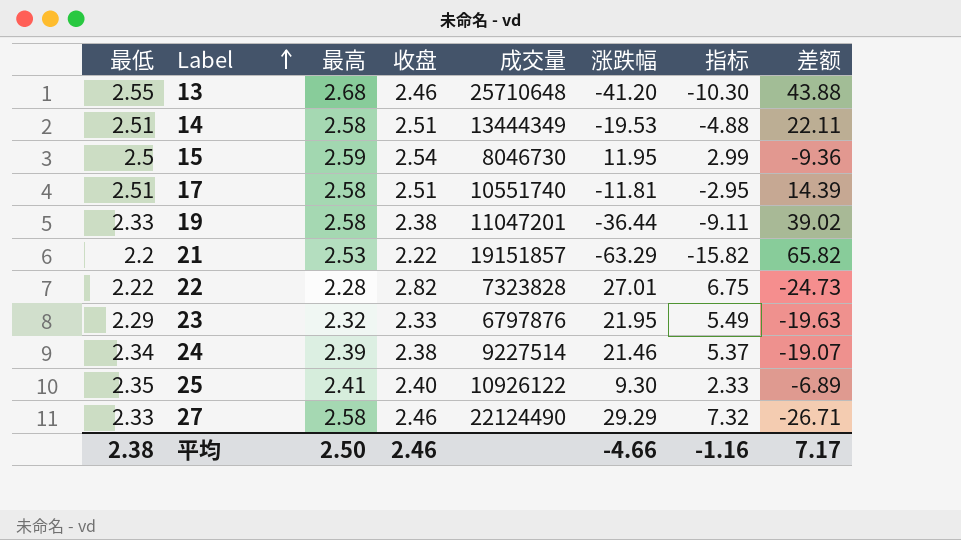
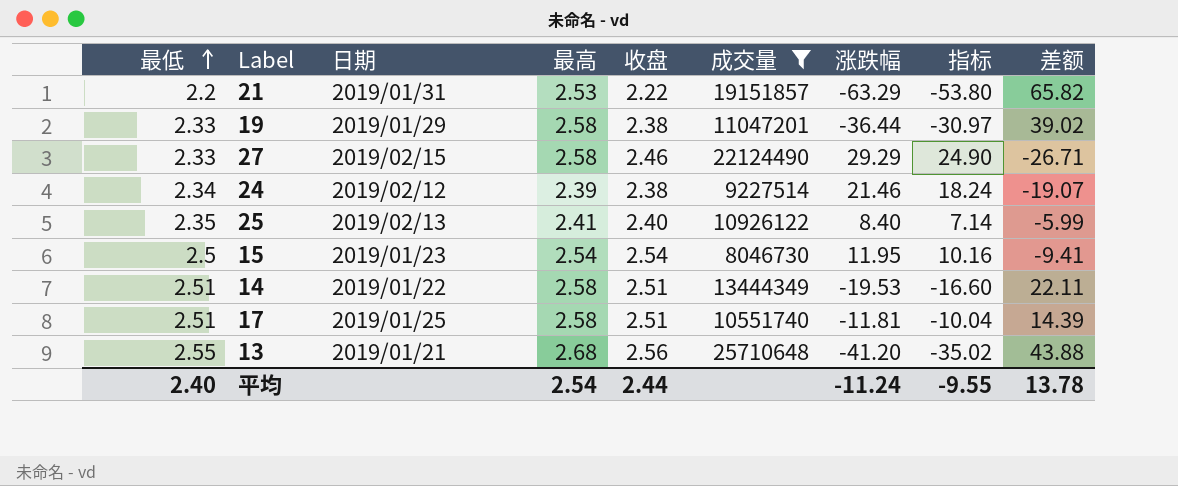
filter: none -> 成交量 >= 8046730
row order: Label ascending -> 最低 ascending
column 日期 | position: none -> 3
column 指标 | formula: [涨跌幅] * 0.25 -> [涨跌幅] * 0.85
25 | 涨跌幅: 9.30 -> 8.40
25 | 差额: -6.89 -> -5.99
15 | 最高: 2.59 -> 2.54
15 | 差额: -9.36 -> -9.41
13 | 收盘: 2.46 -> 2.56
平均 | 最低: 2.38 -> 2.40
平均 | 最高: 2.50 -> 2.54
平均 | 收盘: 2.46 -> 2.44
平均 | 涨跌幅: -4.66 -> -11.24
平均 | 指标: -1.16 -> -9.55
平均 | 差额: 7.17 -> 13.78

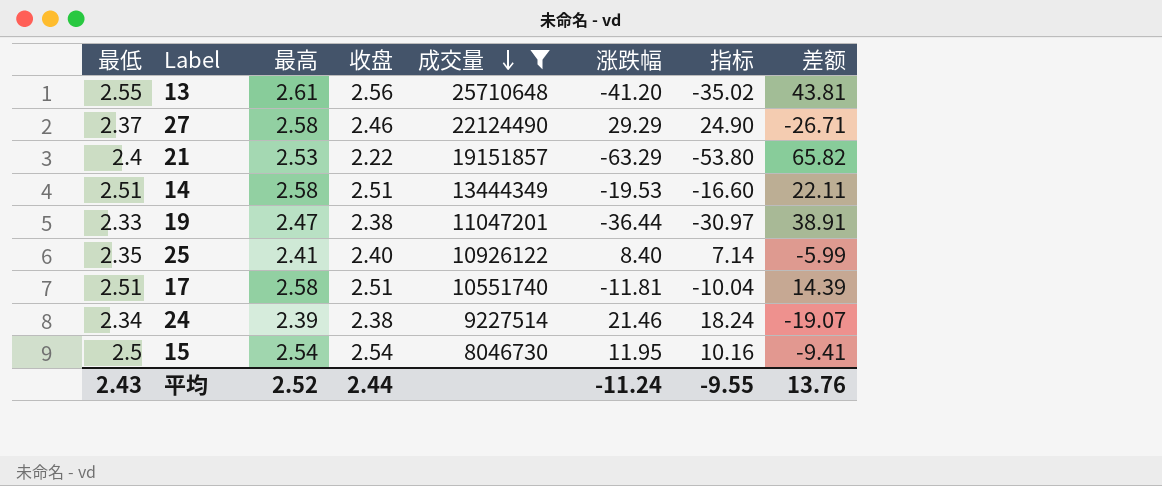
row order: 最低 ascending -> 成交量 descending
column 日期 | position: 3 -> none
13 | 最高: 2.68 -> 2.61
13 | 差额: 43.88 -> 43.81
27 | 最低: 2.33 -> 2.37
21 | 最低: 2.2 -> 2.4
19 | 最高: 2.58 -> 2.47
19 | 差额: 39.02 -> 38.91
平均 | 最低: 2.40 -> 2.43
平均 | 最高: 2.54 -> 2.52
平均 | 差额: 13.78 -> 13.76

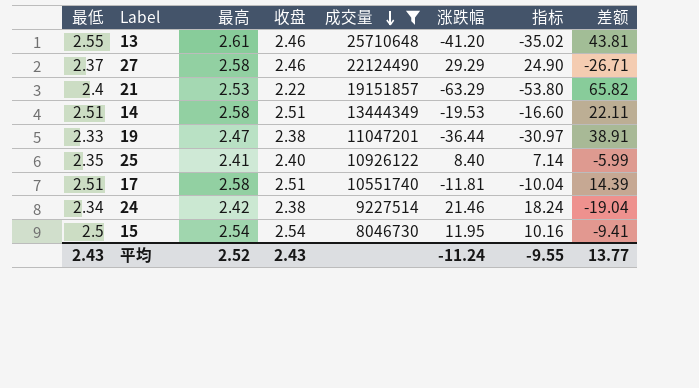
13 | 收盘: 2.56 -> 2.46
24 | 最高: 2.39 -> 2.42
24 | 差额: -19.07 -> -19.04
平均 | 收盘: 2.44 -> 2.43
平均 | 差额: 13.76 -> 13.77

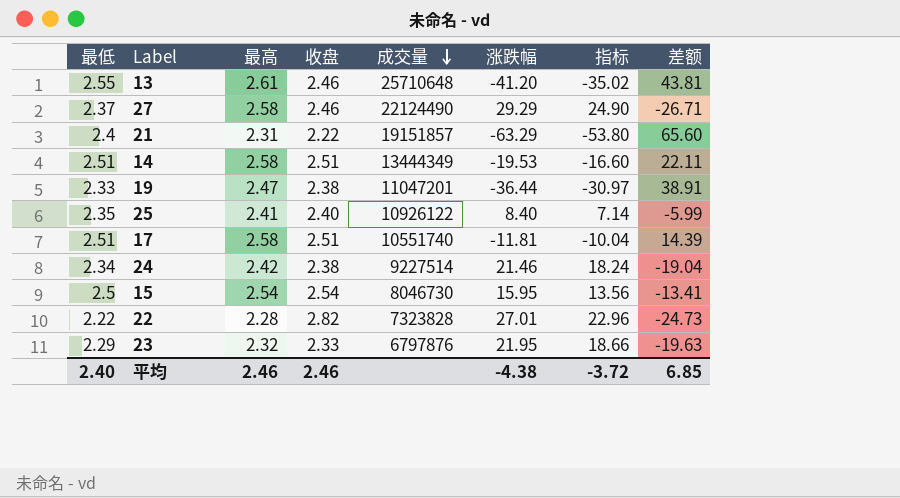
filter: 成交量 >= 8046730 -> none
21 | 最高: 2.53 -> 2.31
21 | 差额: 65.82 -> 65.60
15 | 涨跌幅: 11.95 -> 15.95
15 | 指标: 10.16 -> 13.56
15 | 差额: -9.41 -> -13.41
平均 | 最低: 2.43 -> 2.40
平均 | 最高: 2.52 -> 2.46
平均 | 收盘: 2.43 -> 2.46
平均 | 涨跌幅: -11.24 -> -4.38
平均 | 指标: -9.55 -> -3.72
平均 | 差额: 13.77 -> 6.85

